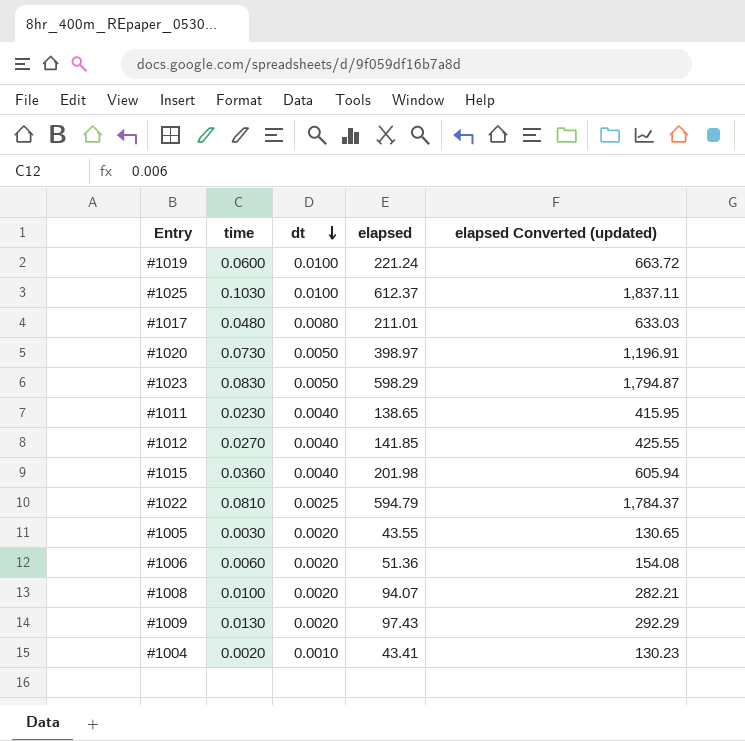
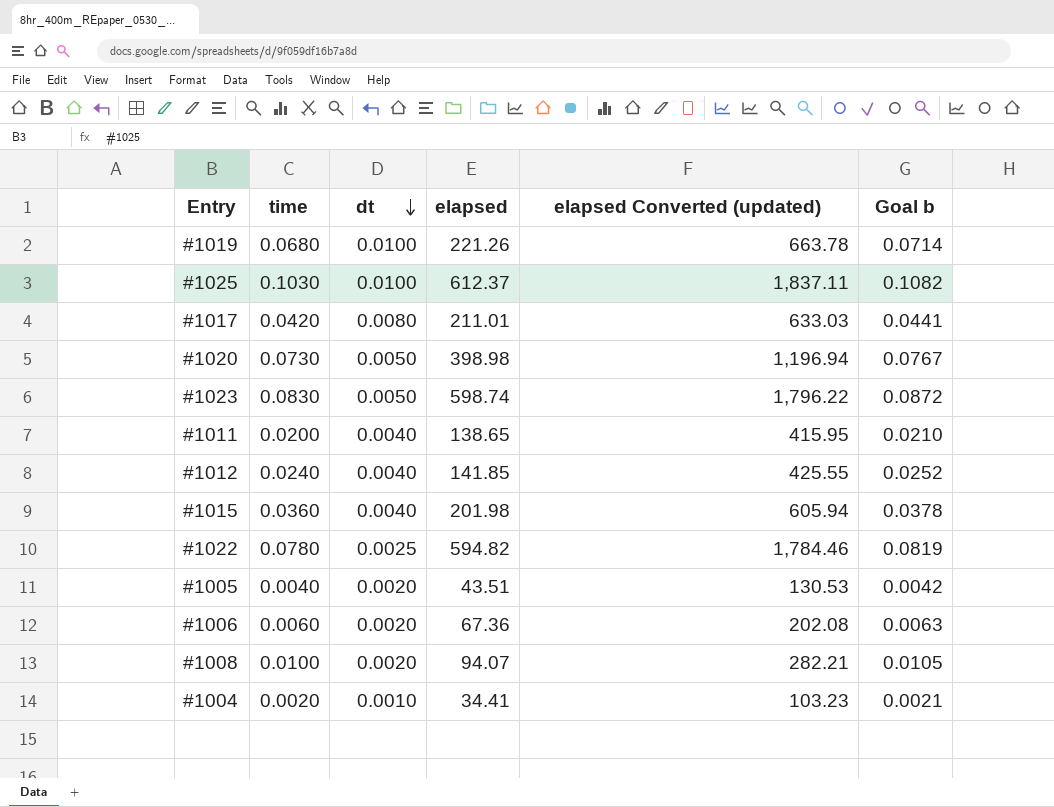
column Goal b | formula: none -> [time] * 1.05
row #1009: 0.0130 | 0.0020 | 97.43 | 292.29 -> none
#1019 | time: 0.0600 -> 0.0680
#1019 | elapsed: 221.24 -> 221.26
#1019 | elapsed Converted (updated): 663.72 -> 663.78
#1017 | time: 0.0480 -> 0.0420
#1020 | elapsed: 398.97 -> 398.98
#1020 | elapsed Converted (updated): 1,196.91 -> 1,196.94
#1023 | elapsed: 598.29 -> 598.74
#1023 | elapsed Converted (updated): 1,794.87 -> 1,796.22
#1011 | time: 0.0230 -> 0.0200
#1012 | time: 0.0270 -> 0.0240
#1022 | time: 0.0810 -> 0.0780
#1022 | elapsed: 594.79 -> 594.82
#1022 | elapsed Converted (updated): 1,784.37 -> 1,784.46
#1005 | time: 0.0030 -> 0.0040
#1005 | elapsed: 43.55 -> 43.51
#1005 | elapsed Converted (updated): 130.65 -> 130.53
#1006 | elapsed: 51.36 -> 67.36
#1006 | elapsed Converted (updated): 154.08 -> 202.08
#1004 | elapsed: 43.41 -> 34.41
#1004 | elapsed Converted (updated): 130.23 -> 103.23

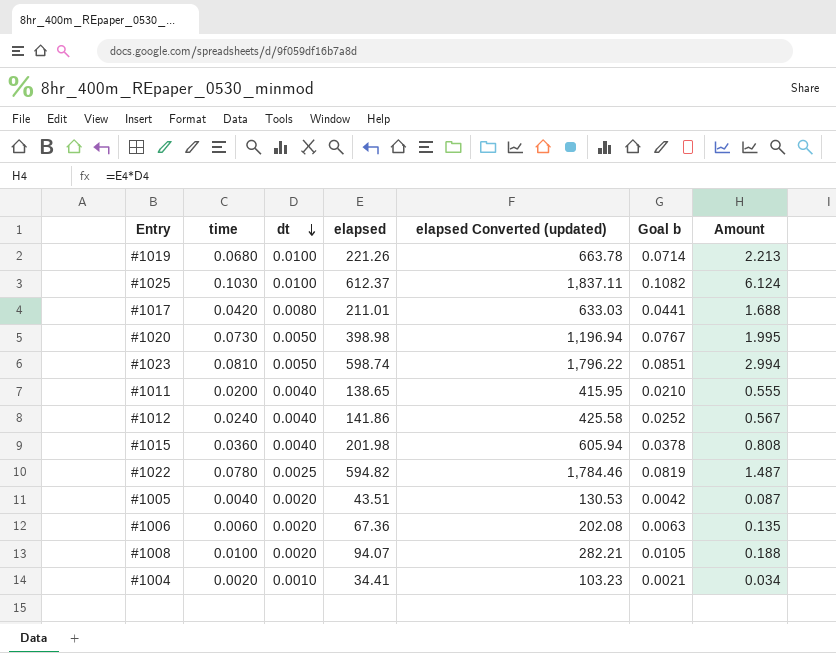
column Amount | formula: none -> [dt] * [elapsed]
#1023 | time: 0.0830 -> 0.0810
#1023 | Goal b: 0.0872 -> 0.0851
#1012 | elapsed: 141.85 -> 141.86
#1012 | elapsed Converted (updated): 425.55 -> 425.58

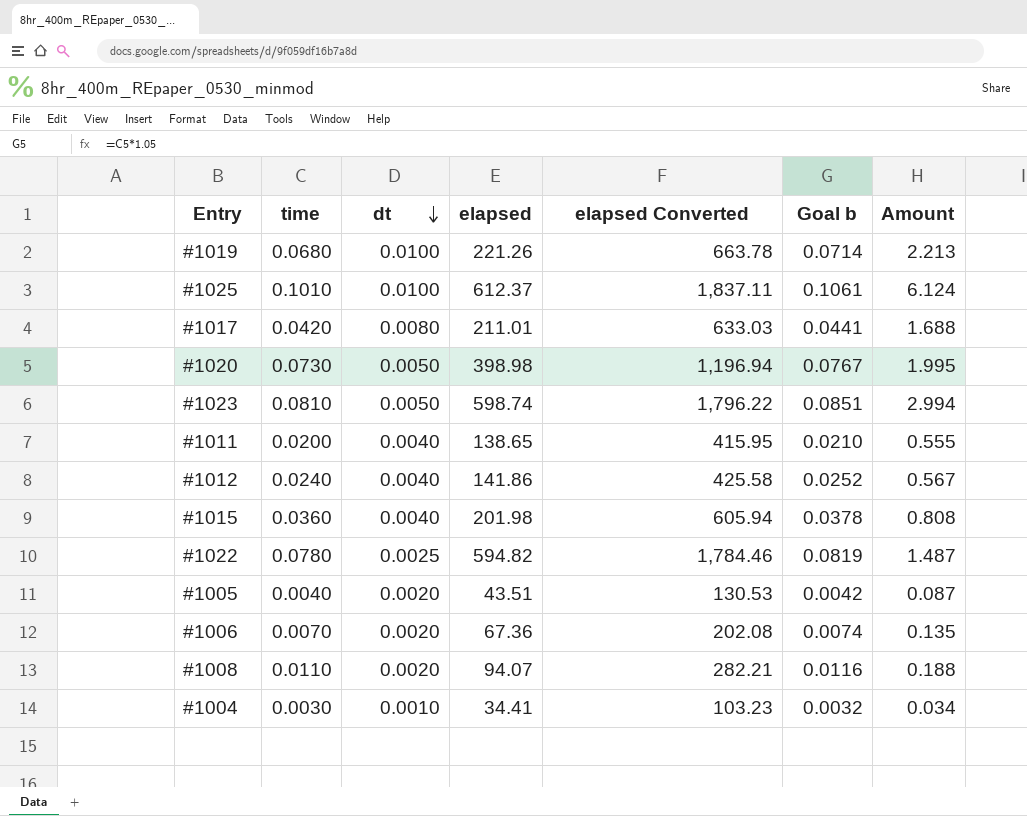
column name: elapsed Converted (updated) -> elapsed Converted
#1025 | time: 0.1030 -> 0.1010
#1025 | Goal b: 0.1082 -> 0.1061
#1006 | time: 0.0060 -> 0.0070
#1006 | Goal b: 0.0063 -> 0.0074
#1008 | time: 0.0100 -> 0.0110
#1008 | Goal b: 0.0105 -> 0.0116
#1004 | time: 0.0020 -> 0.0030
#1004 | Goal b: 0.0021 -> 0.0032

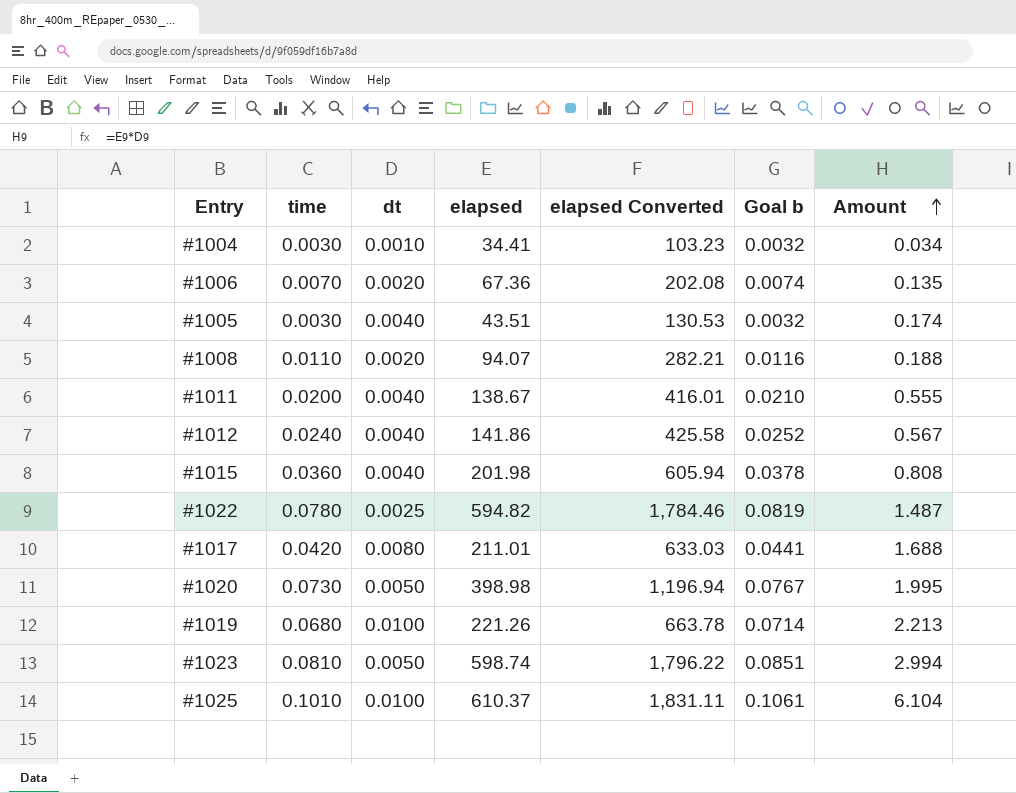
row order: dt descending -> Amount ascending
#1005 | time: 0.0040 -> 0.0030
#1005 | dt: 0.0020 -> 0.0040
#1005 | Goal b: 0.0042 -> 0.0032
#1005 | Amount: 0.087 -> 0.174
#1011 | elapsed: 138.65 -> 138.67
#1011 | elapsed Converted: 415.95 -> 416.01
#1025 | elapsed: 612.37 -> 610.37
#1025 | elapsed Converted: 1,837.11 -> 1,831.11
#1025 | Amount: 6.124 -> 6.104

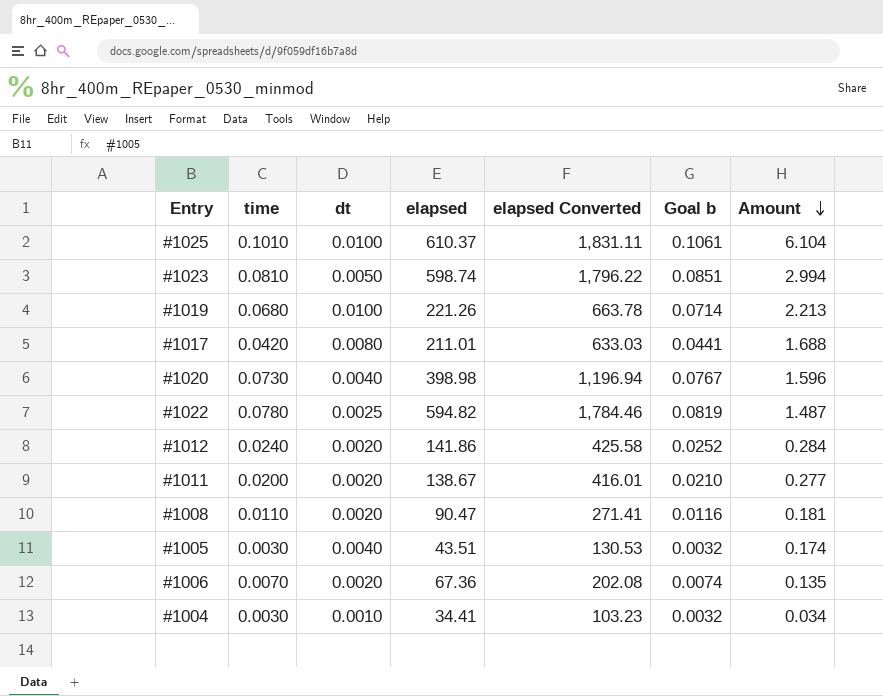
row order: Amount ascending -> Amount descending
row #1015: 0.0360 | 0.0040 | 201.98 | 605.94 | 0.0378 | 0.808 -> none
#1020 | dt: 0.0050 -> 0.0040
#1020 | Amount: 1.995 -> 1.596
#1012 | dt: 0.0040 -> 0.0020
#1012 | Amount: 0.567 -> 0.284
#1011 | dt: 0.0040 -> 0.0020
#1011 | Amount: 0.555 -> 0.277
#1008 | elapsed: 94.07 -> 90.47
#1008 | elapsed Converted: 282.21 -> 271.41
#1008 | Amount: 0.188 -> 0.181

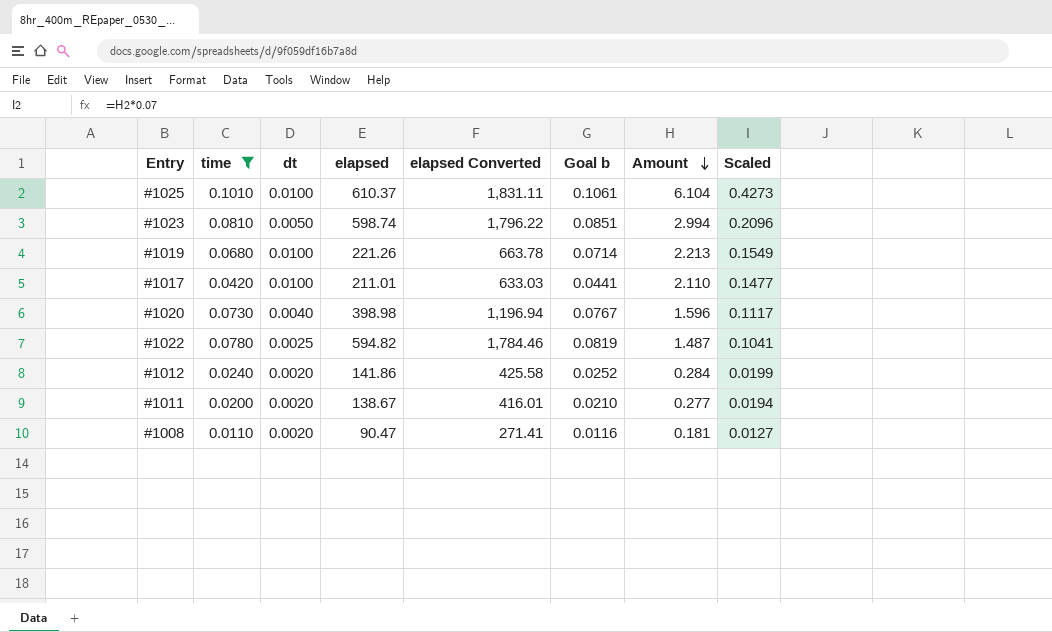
filter: none -> time >= 0.0110
column Scaled | formula: none -> [Amount] * 0.07
#1017 | dt: 0.0080 -> 0.0100
#1017 | Amount: 1.688 -> 2.110

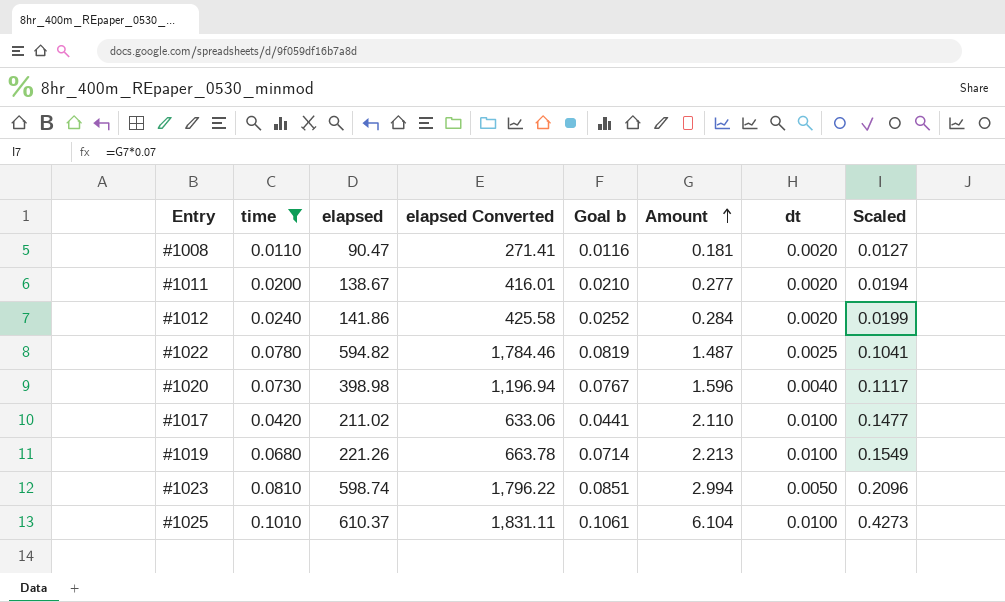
row order: Amount descending -> Amount ascending
column dt | position: 3 -> 7
#1017 | elapsed: 211.01 -> 211.02
#1017 | elapsed Converted: 633.03 -> 633.06

